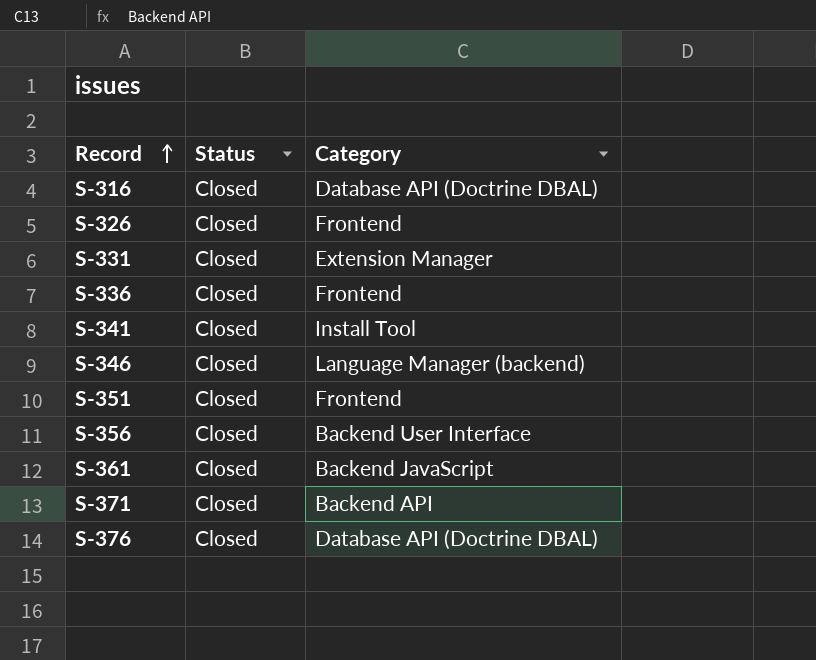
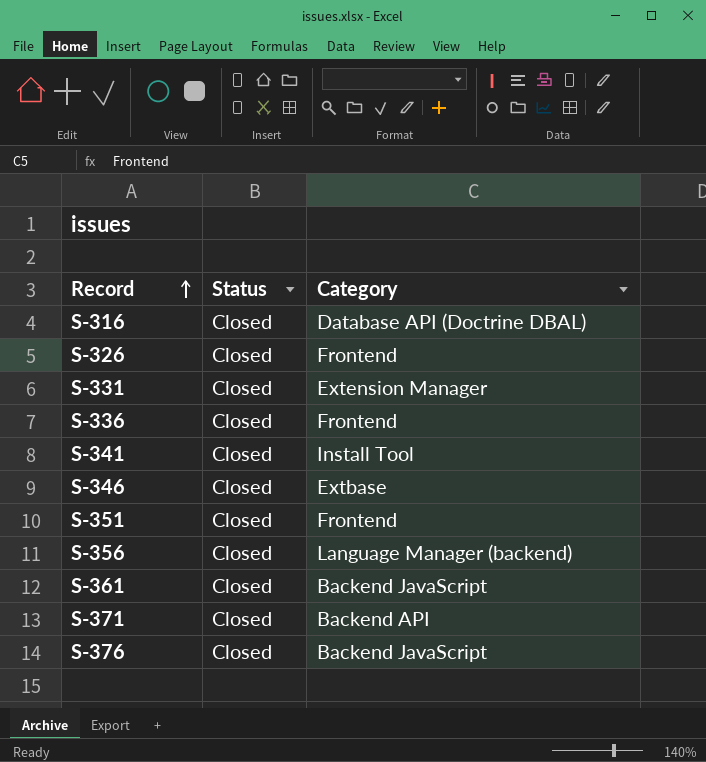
S-346 | Category: Language Manager (backend) -> Extbase
S-356 | Category: Backend User Interface -> Language Manager (backend)
S-376 | Category: Database API (Doctrine DBAL) -> Backend JavaScript

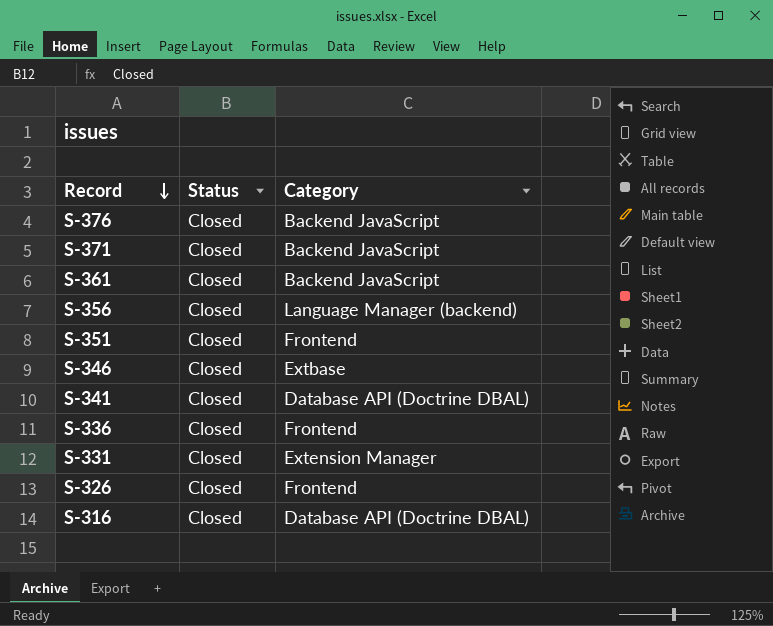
row order: Record ascending -> Record descending
S-371 | Category: Backend API -> Backend JavaScript
S-341 | Category: Install Tool -> Database API (Doctrine DBAL)

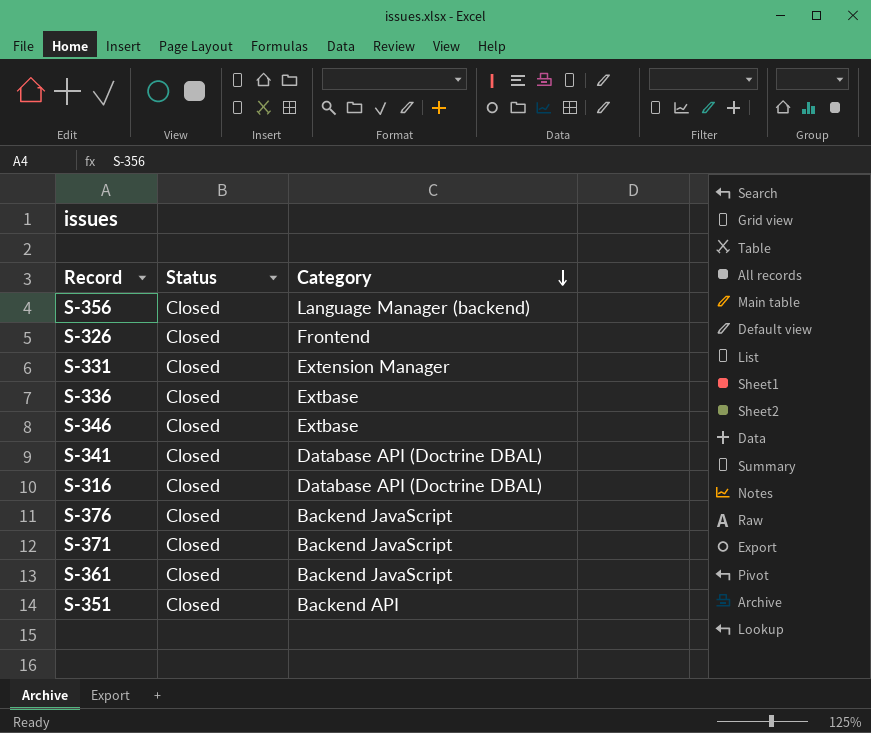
row order: Record descending -> Category descending
S-336 | Category: Frontend -> Extbase
S-351 | Category: Frontend -> Backend API

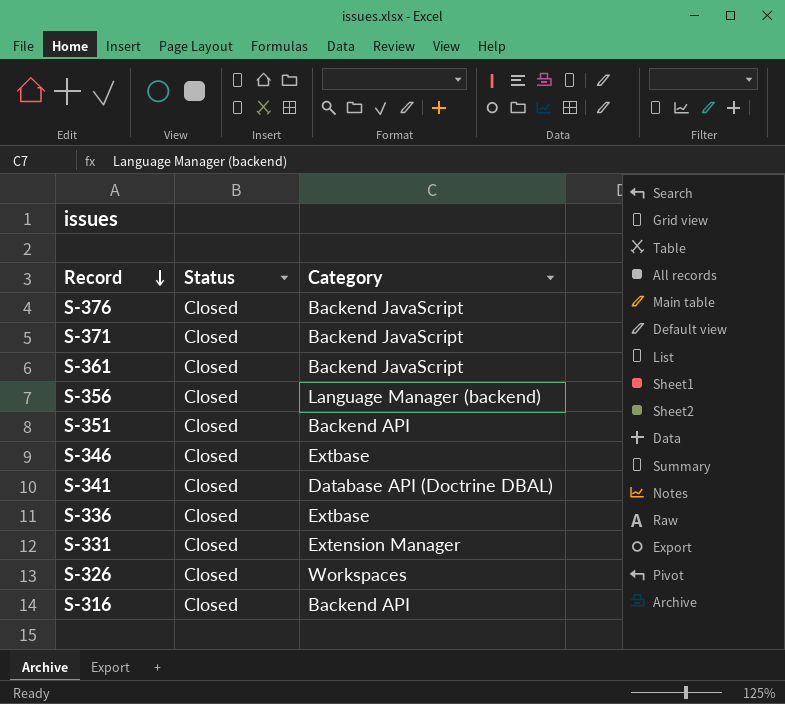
row order: Category descending -> Record descending
S-326 | Category: Frontend -> Workspaces
S-316 | Category: Database API (Doctrine DBAL) -> Backend API

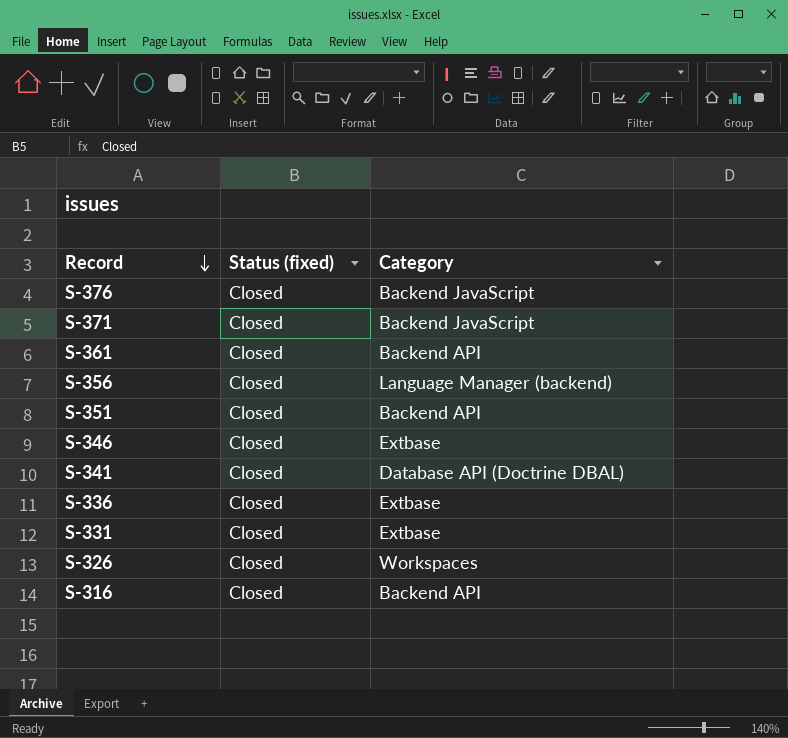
column name: Status -> Status (fixed)
S-361 | Category: Backend JavaScript -> Backend API
S-331 | Category: Extension Manager -> Extbase

